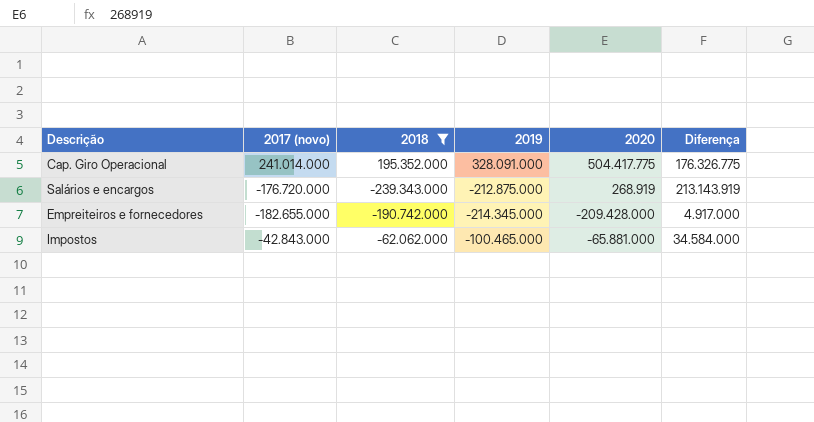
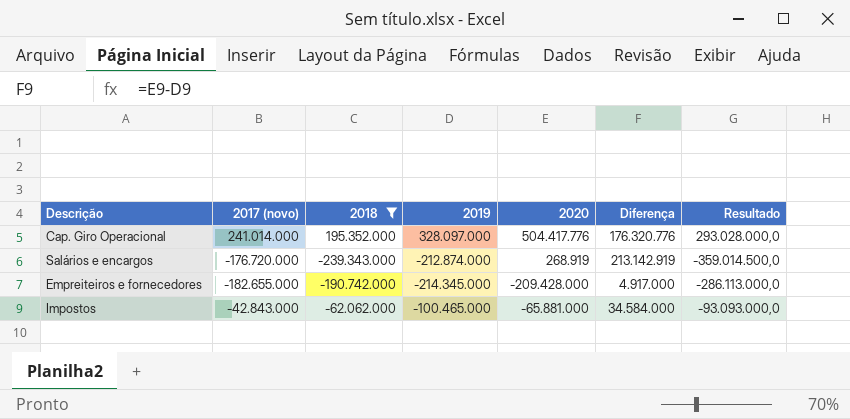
column Resultado | formula: none -> [2018] * 1,5
Cap. Giro Operacional | 2019: 328.091.000 -> 328.097.000
Cap. Giro Operacional | 2020: 504.417.775 -> 504.417.776
Cap. Giro Operacional | Diferença: 176.326.775 -> 176.320.776
Salários e encargos | 2019: -212.875.000 -> -212.874.000
Salários e encargos | Diferença: 213.143.919 -> 213.142.919

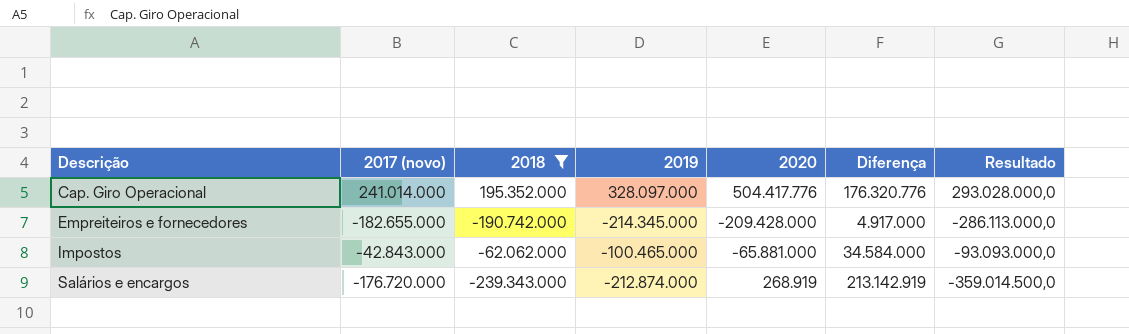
row order: none -> Descrição ascending

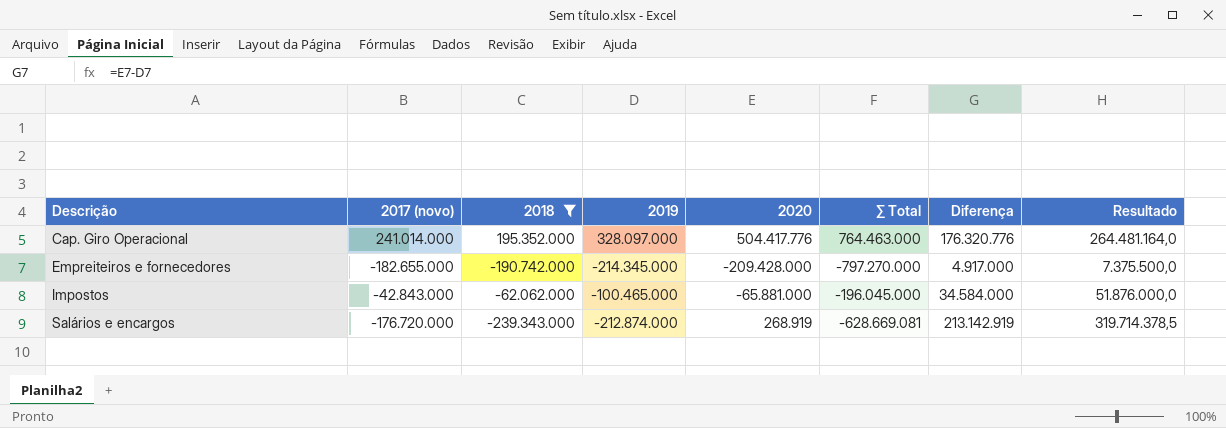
column ∑ Total | position: none -> 6
column Resultado | formula: [2018] * 1,5 -> [Diferença] * 1,5

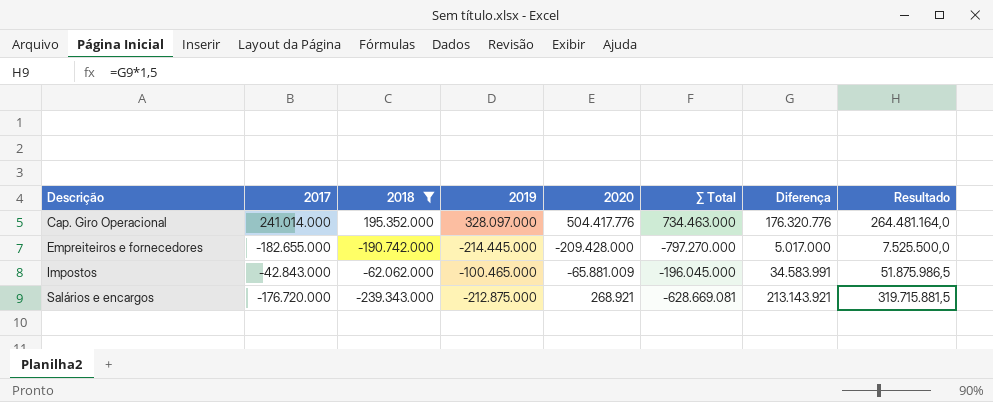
column name: 2017 (novo) -> 2017
Cap. Giro Operacional | ∑ Total: 764.463.000 -> 734.463.000
Empreiteiros e fornecedores | 2019: -214.345.000 -> -214.445.000
Empreiteiros e fornecedores | Diferença: 4.917.000 -> 5.017.000
Empreiteiros e fornecedores | Resultado: 7.375.500,0 -> 7.525.500,0
Impostos | 2020: -65.881.000 -> -65.881.009
Impostos | Diferença: 34.584.000 -> 34.583.991
Impostos | Resultado: 51.876.000,0 -> 51.875.986,5
Salários e encargos | 2019: -212.874.000 -> -212.875.000
Salários e encargos | 2020: 268.919 -> 268.921
Salários e encargos | Diferença: 213.142.919 -> 213.143.921
Salários e encargos | Resultado: 319.714.378,5 -> 319.715.881,5

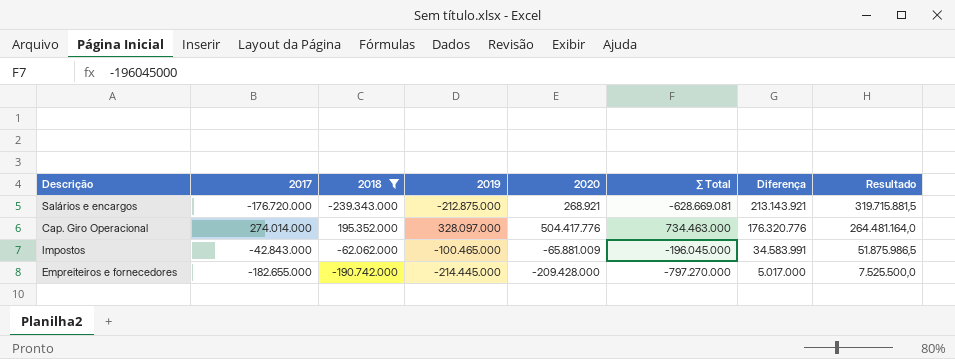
row order: Descrição ascending -> Diferença descending
Cap. Giro Operacional | 2017: 241.014.000 -> 274.014.000

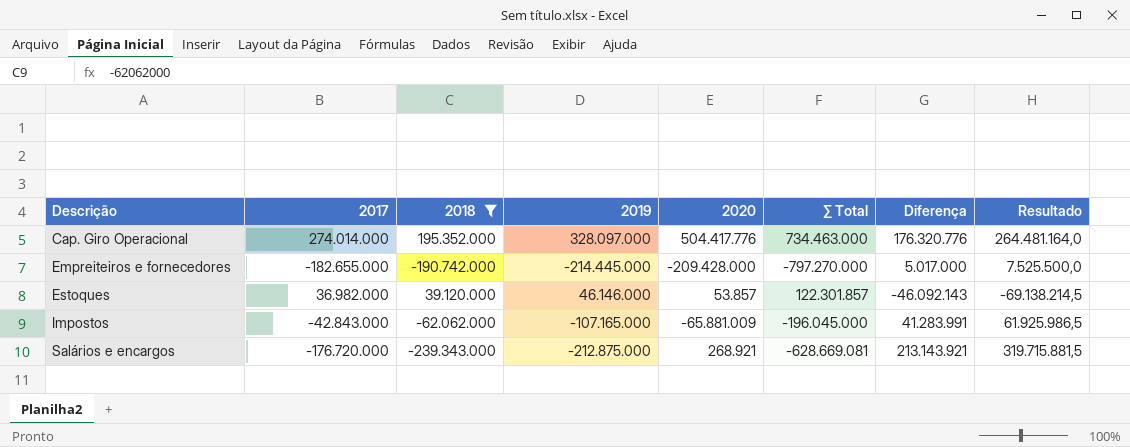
row order: Diferença descending -> Descrição ascending
row Estoques: none -> 36.982.000 | 39.120.000 | 46.146.000 | 53.857 | 122.301.857 | -46.092.143 | -69.138.214,5
Impostos | 2019: -100.465.000 -> -107.165.000
Impostos | Diferença: 34.583.991 -> 41.283.991
Impostos | Resultado: 51.875.986,5 -> 61.925.986,5

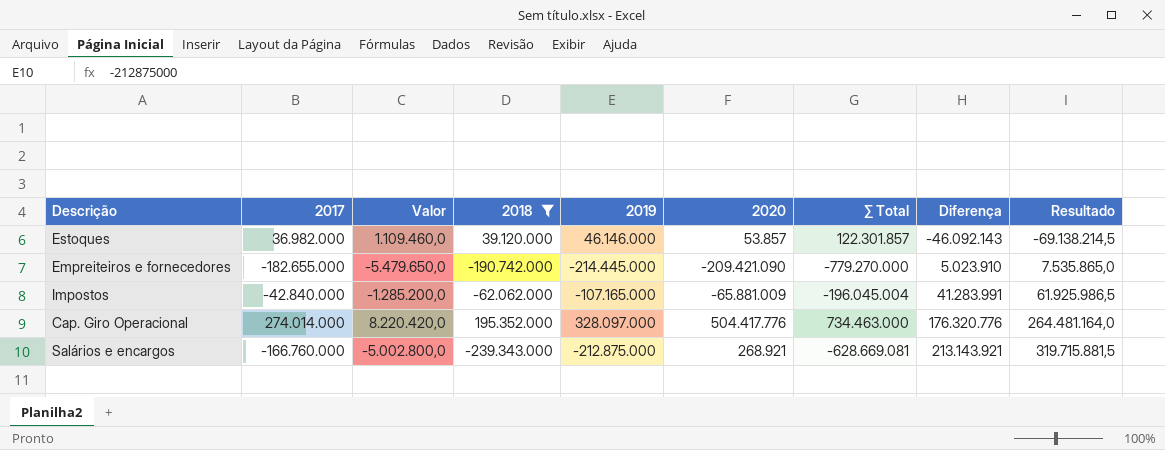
row order: Descrição ascending -> Diferença ascending
column Valor | formula: none -> [2017] * 0,03
Empreiteiros e fornecedores | 2020: -209.428.000 -> -209.421.090
Empreiteiros e fornecedores | ∑ Total: -797.270.000 -> -779.270.000
Empreiteiros e fornecedores | Diferença: 5.017.000 -> 5.023.910
Empreiteiros e fornecedores | Resultado: 7.525.500,0 -> 7.535.865,0
Impostos | 2017: -42.843.000 -> -42.840.000
Impostos | ∑ Total: -196.045.000 -> -196.045.004
Salários e encargos | 2017: -176.720.000 -> -166.760.000

